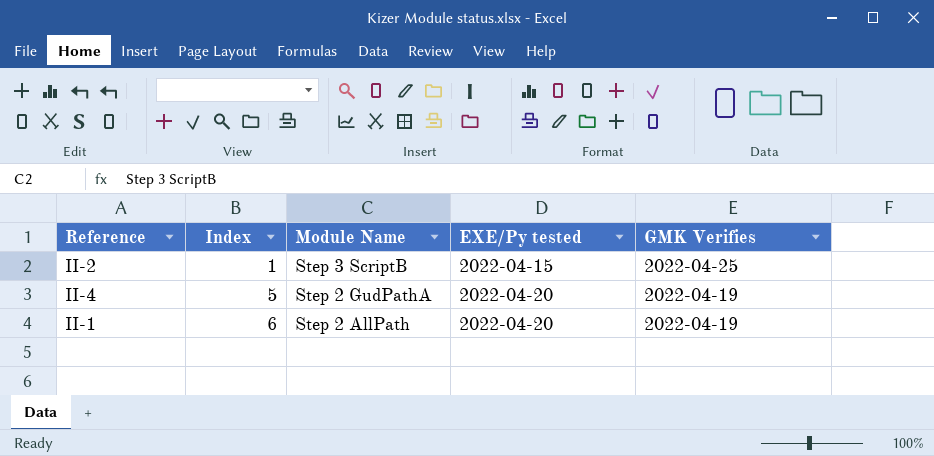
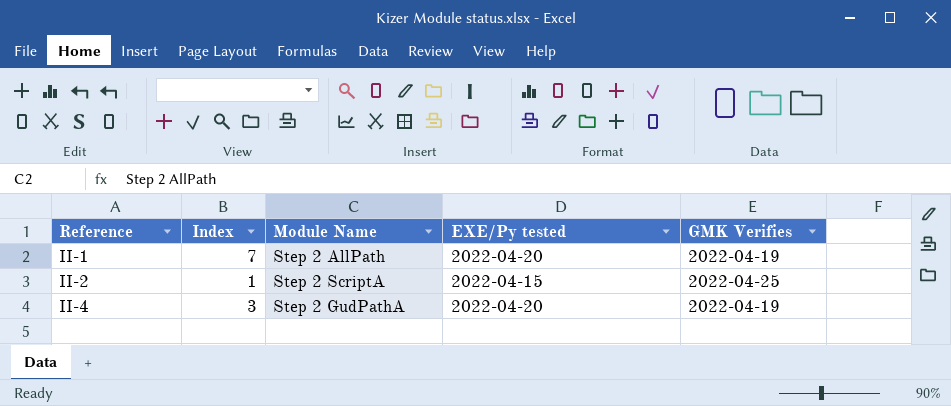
row order: Index ascending -> Reference ascending
II-1 | Index: 6 -> 7
II-2 | Module Name: Step 3 ScriptB -> Step 2 ScriptA
II-4 | Index: 5 -> 3

